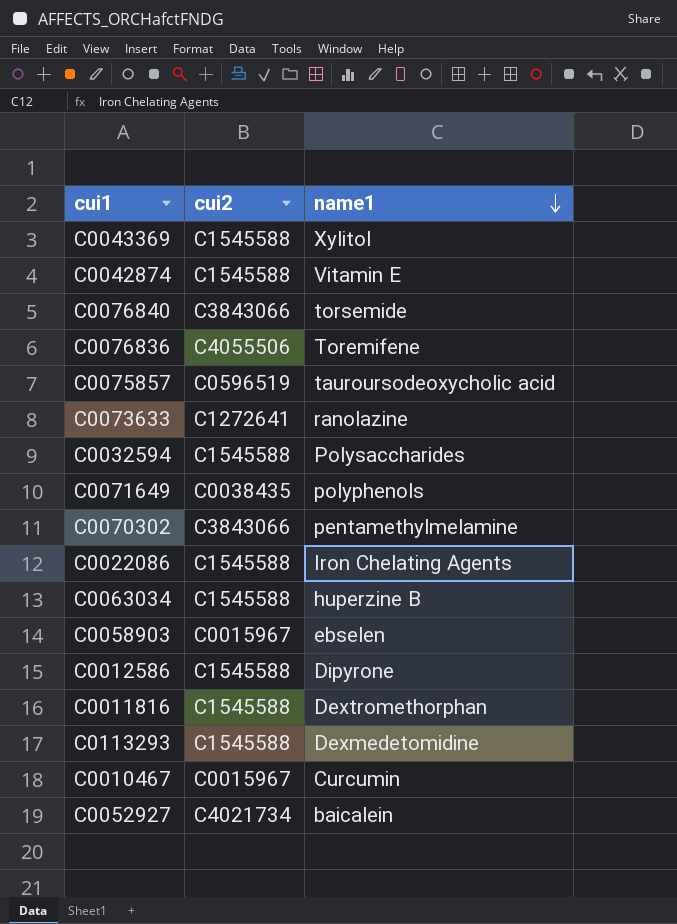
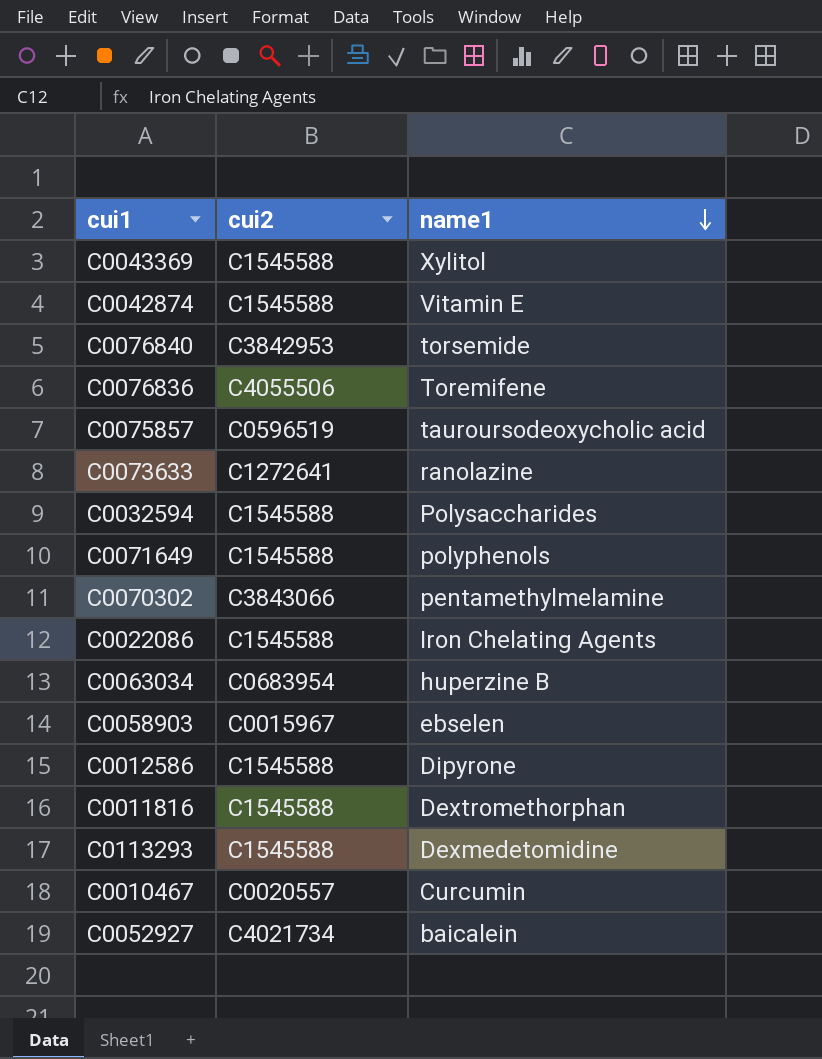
C0076840 | cui2: C3843066 -> C3842953
C0071649 | cui2: C0038435 -> C1545588
C0063034 | cui2: C1545588 -> C0683954
C0010467 | cui2: C0015967 -> C0020557

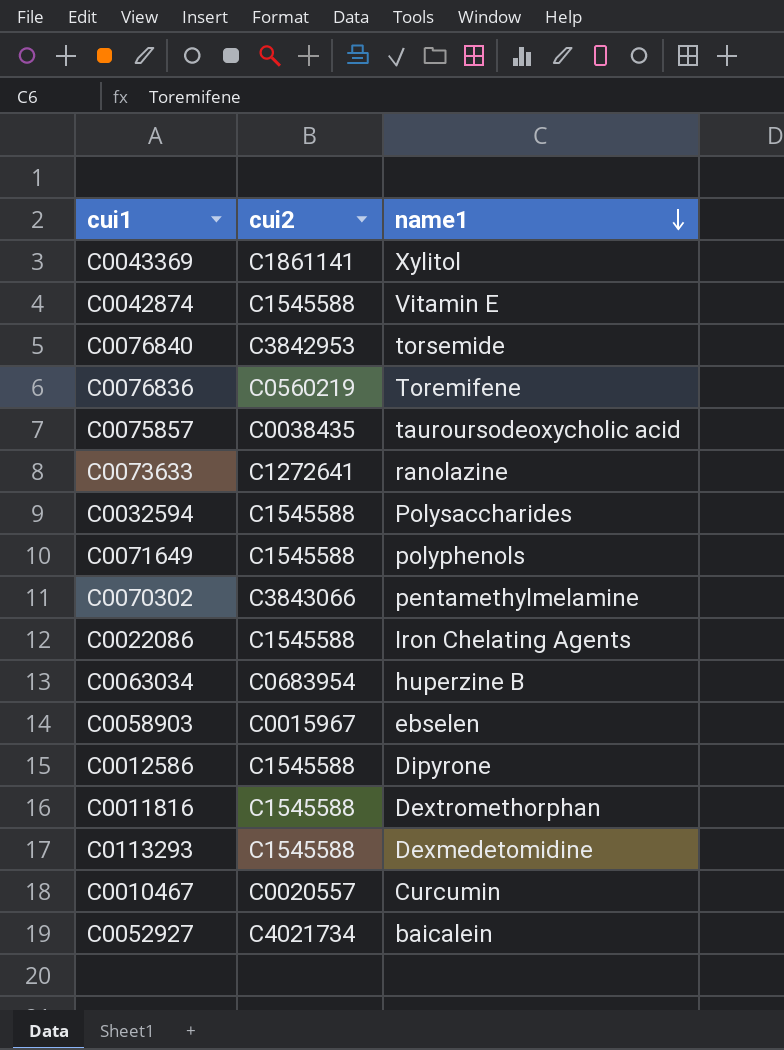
C0043369 | cui2: C1545588 -> C1861141
C0076836 | cui2: C4055506 -> C0560219
C0075857 | cui2: C0596519 -> C0038435

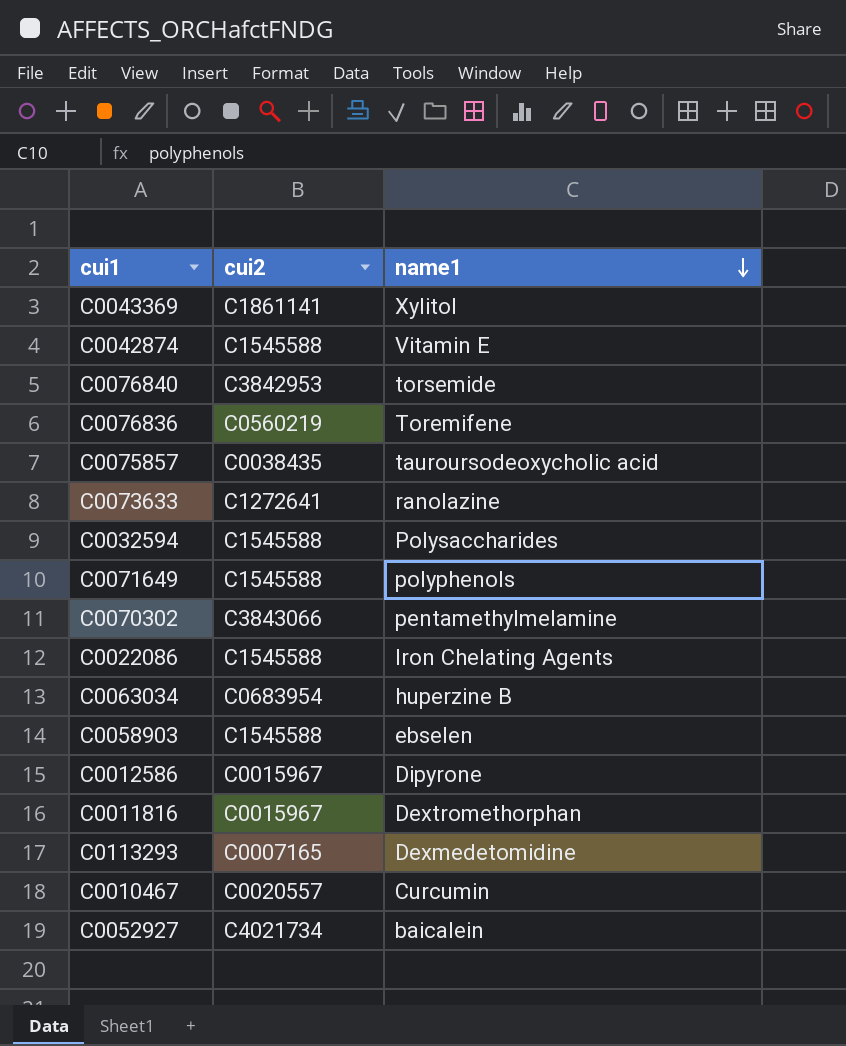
C0058903 | cui2: C0015967 -> C1545588
C0012586 | cui2: C1545588 -> C0015967
C0011816 | cui2: C1545588 -> C0015967
C0113293 | cui2: C1545588 -> C0007165

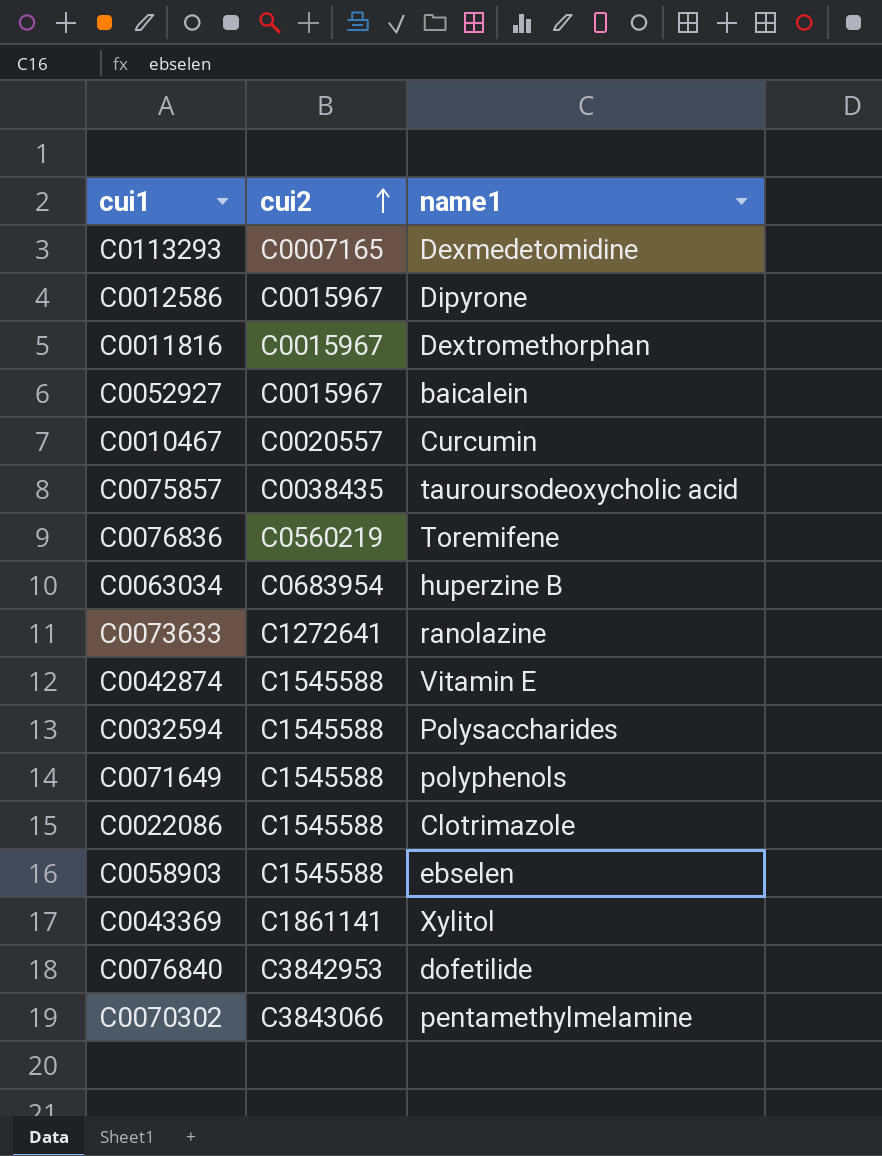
row order: name1 descending -> cui2 ascending
C0052927 | cui2: C4021734 -> C0015967
C0022086 | name1: Iron Chelating Agents -> Clotrimazole
C0076840 | name1: torsemide -> dofetilide

